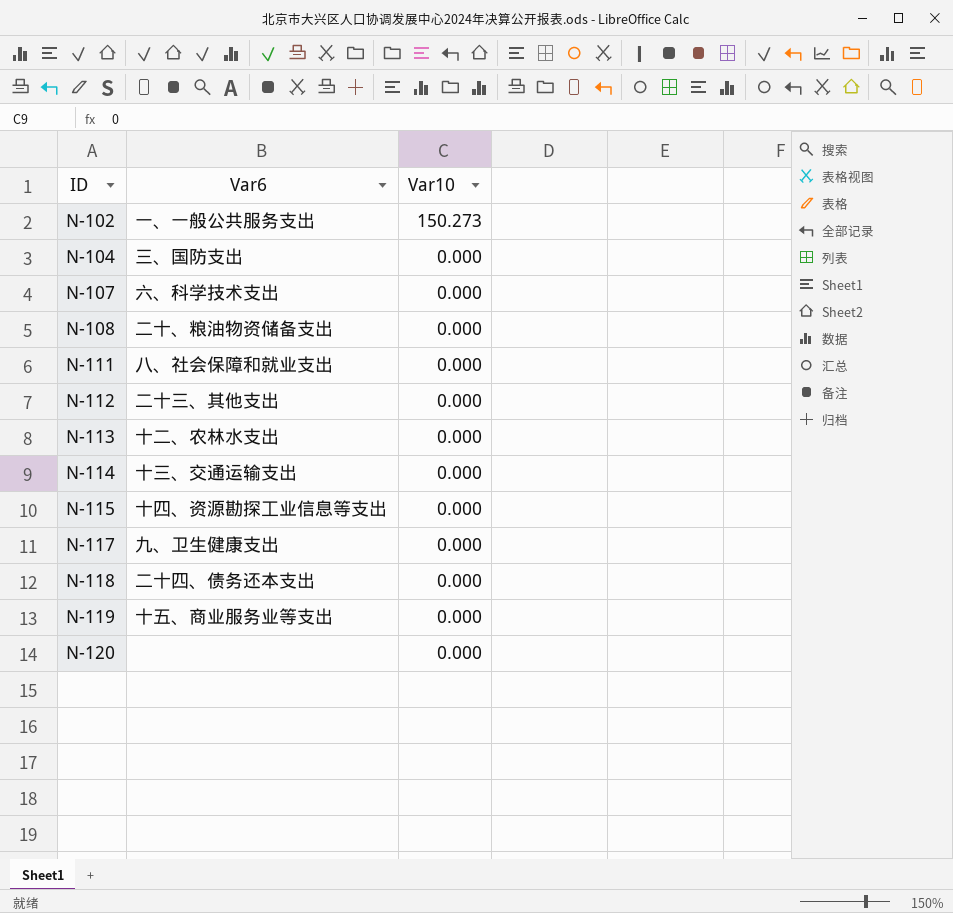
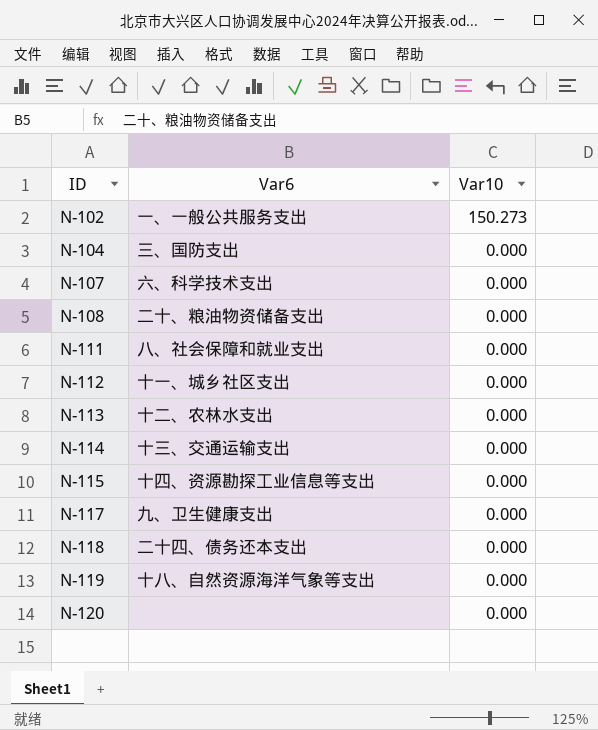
N-112 | Var6: 二十三、其他支出 -> 十一、城乡社区支出
N-119 | Var6: 十五、商业服务业等支出 -> 十八、自然资源海洋气象等支出

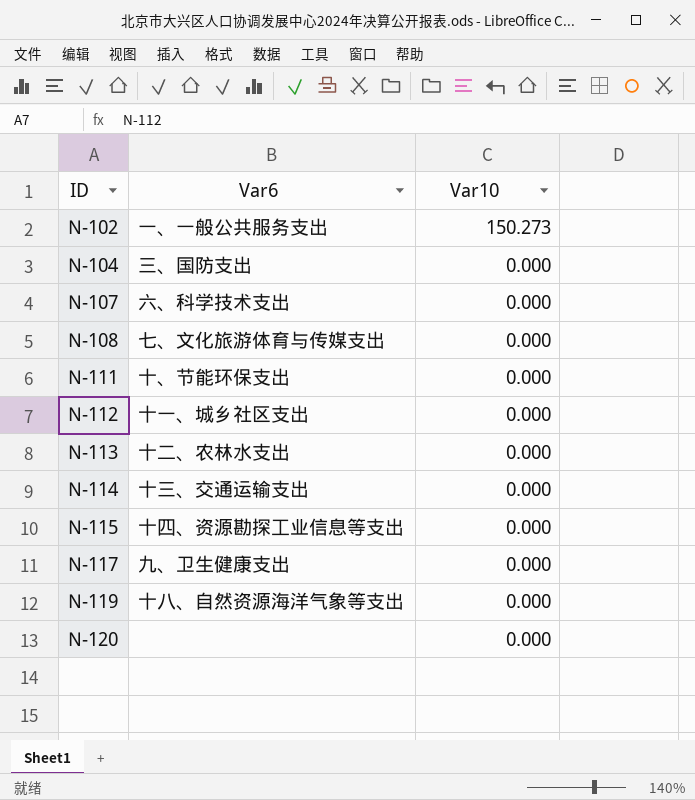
row N-118: 二十四、债务还本支出 | 0.000 -> none
N-108 | Var6: 二十、粮油物资储备支出 -> 七、文化旅游体育与传媒支出
N-111 | Var6: 八、社会保障和就业支出 -> 十、节能环保支出

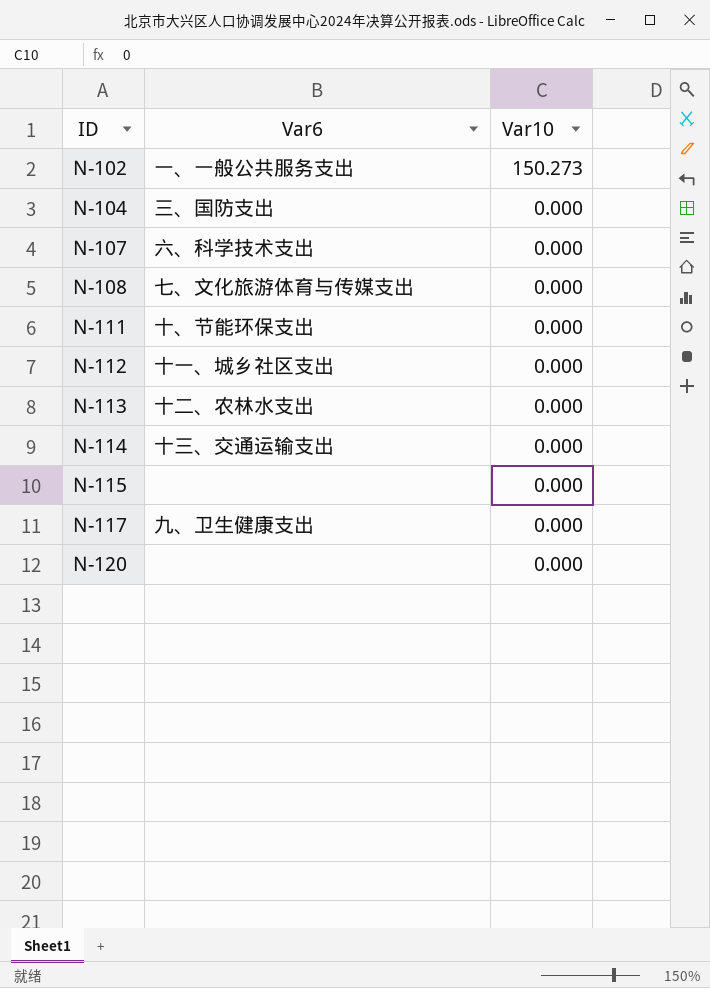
row N-119: 十八、自然资源海洋气象等支出 | 0.000 -> none
N-115 | Var6: 十四、资源勘探工业信息等支出 -> none

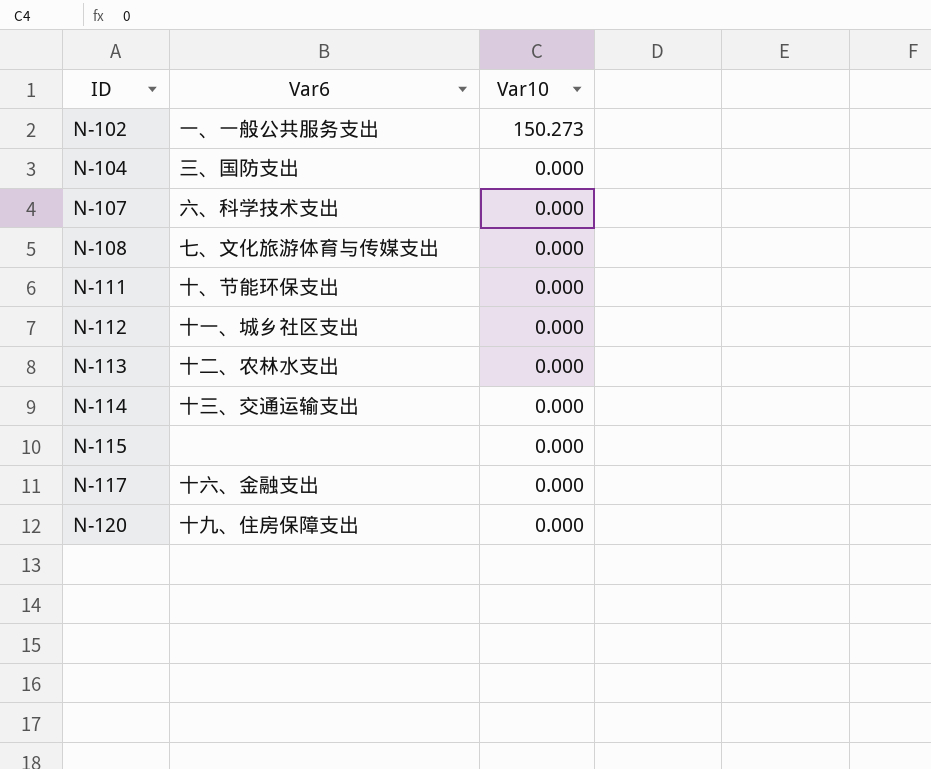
N-117 | Var6: 九、卫生健康支出 -> 十六、金融支出
N-120 | Var6: none -> 十九、住房保障支出

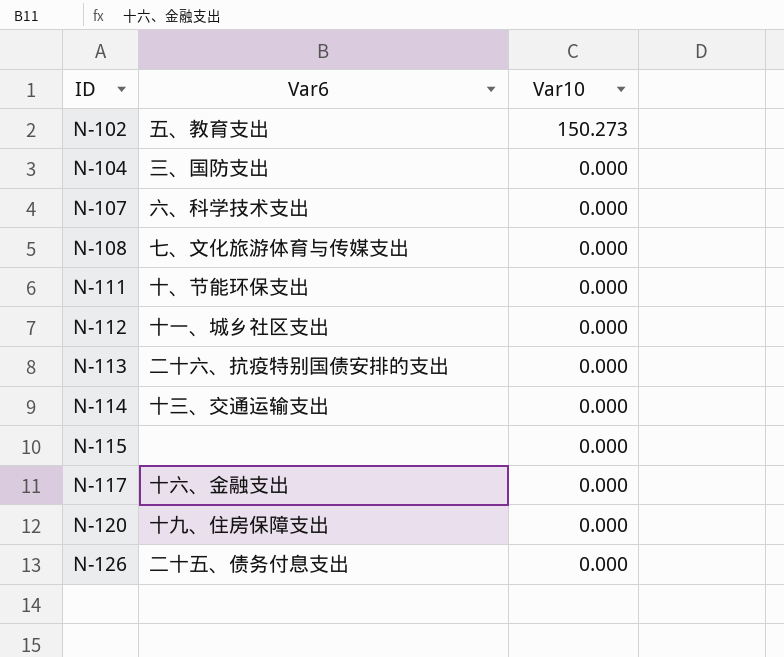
N-102 | Var6: 一、一般公共服务支出 -> 五、教育支出
N-113 | Var6: 十二、农林水支出 -> 二十六、抗疫特别国债安排的支出
row N-126: none -> 二十五、债务付息支出 | 0.000

